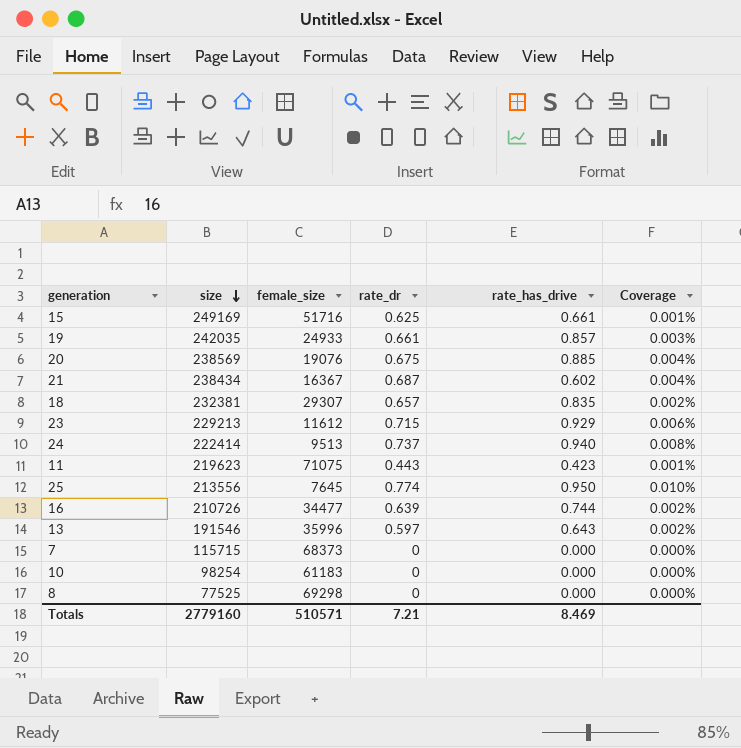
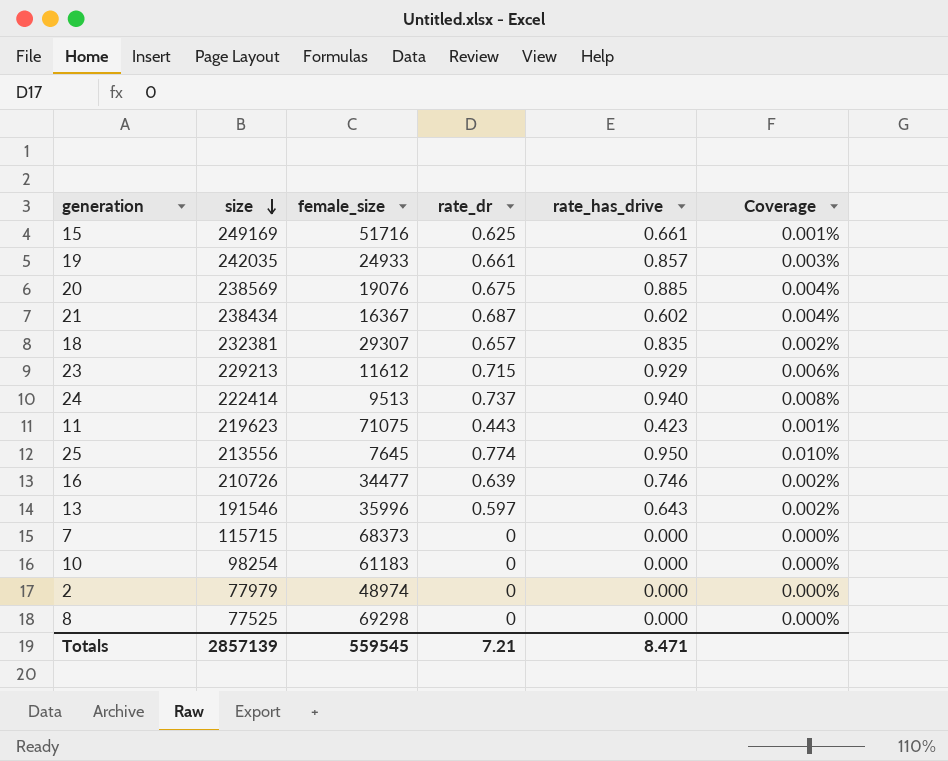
16 | rate_has_drive: 0.744 -> 0.746
row 2: none -> 77979 | 48974 | 0 | 0.000 | 0.000%
Totals | size: 2779160 -> 2857139
Totals | female_size: 510571 -> 559545
Totals | rate_has_drive: 8.469 -> 8.471

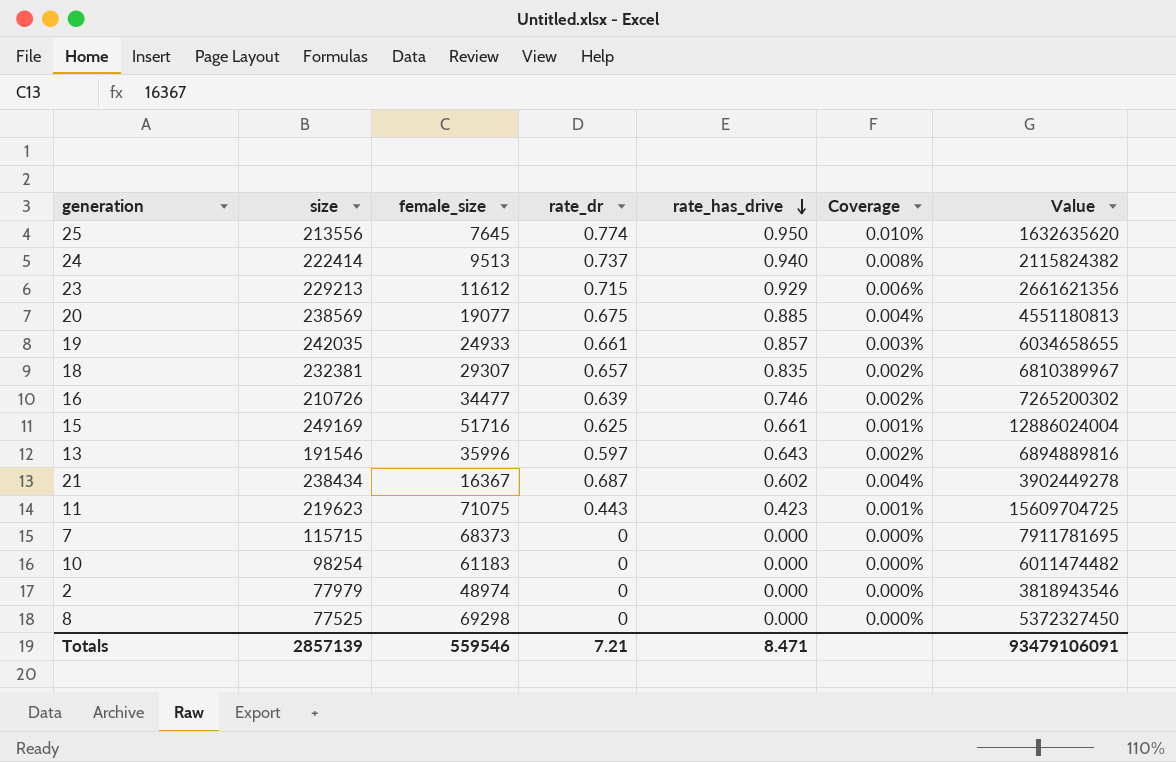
row order: size descending -> rate_has_drive descending
column Value | formula: none -> [size] * [female_size]
20 | female_size: 19076 -> 19077
Totals | female_size: 559545 -> 559546

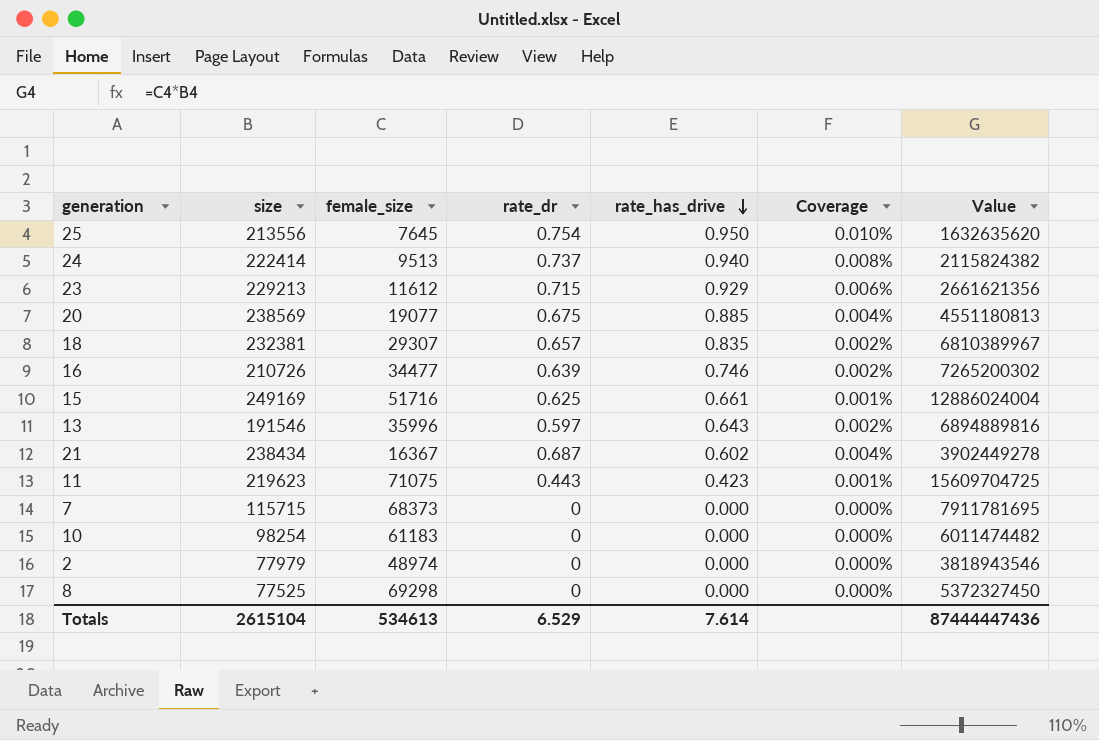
row 19: 242035 | 24933 | 0.661 | 0.857 | 0.003% | 6034658655 -> none
25 | rate_dr: 0.774 -> 0.754
Totals | size: 2857139 -> 2615104
Totals | female_size: 559546 -> 534613
Totals | rate_dr: 7.21 -> 6.529
Totals | rate_has_drive: 8.471 -> 7.614
Totals | Value: 93479106091 -> 87444447436

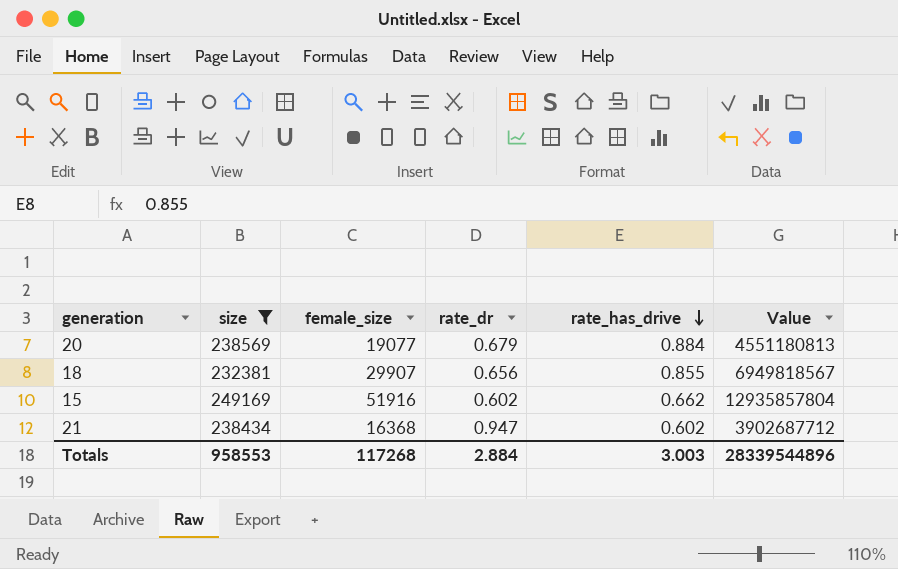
filter: none -> size >= 232381
column Coverage | formula: [rate_dr] / [female_size] -> none
20 | rate_dr: 0.675 -> 0.679
20 | rate_has_drive: 0.885 -> 0.884
18 | female_size: 29307 -> 29907
18 | rate_dr: 0.657 -> 0.656
18 | rate_has_drive: 0.835 -> 0.855
18 | Value: 6810389967 -> 6949818567
15 | female_size: 51716 -> 51916
15 | rate_dr: 0.625 -> 0.602
15 | rate_has_drive: 0.661 -> 0.662
15 | Value: 12886024004 -> 12935857804
21 | female_size: 16367 -> 16368
21 | rate_dr: 0.687 -> 0.947
21 | Value: 3902449278 -> 3902687712
Totals | size: 2615104 -> 958553
Totals | female_size: 534613 -> 117268
Totals | rate_dr: 6.529 -> 2.884
Totals | rate_has_drive: 7.614 -> 3.003
Totals | Value: 87444447436 -> 28339544896

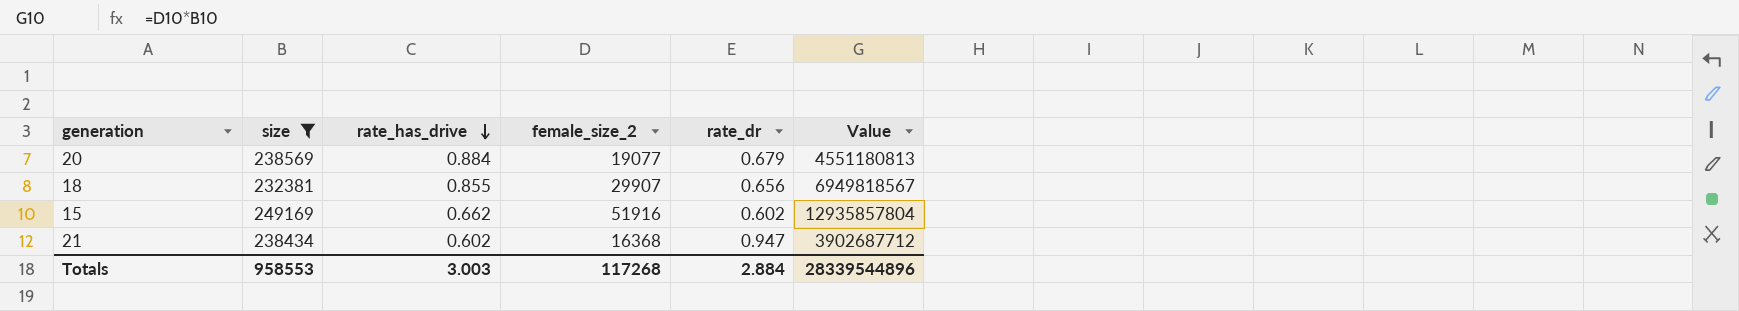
column rate_has_drive | position: 5 -> 3
column name: female_size -> female_size_2

